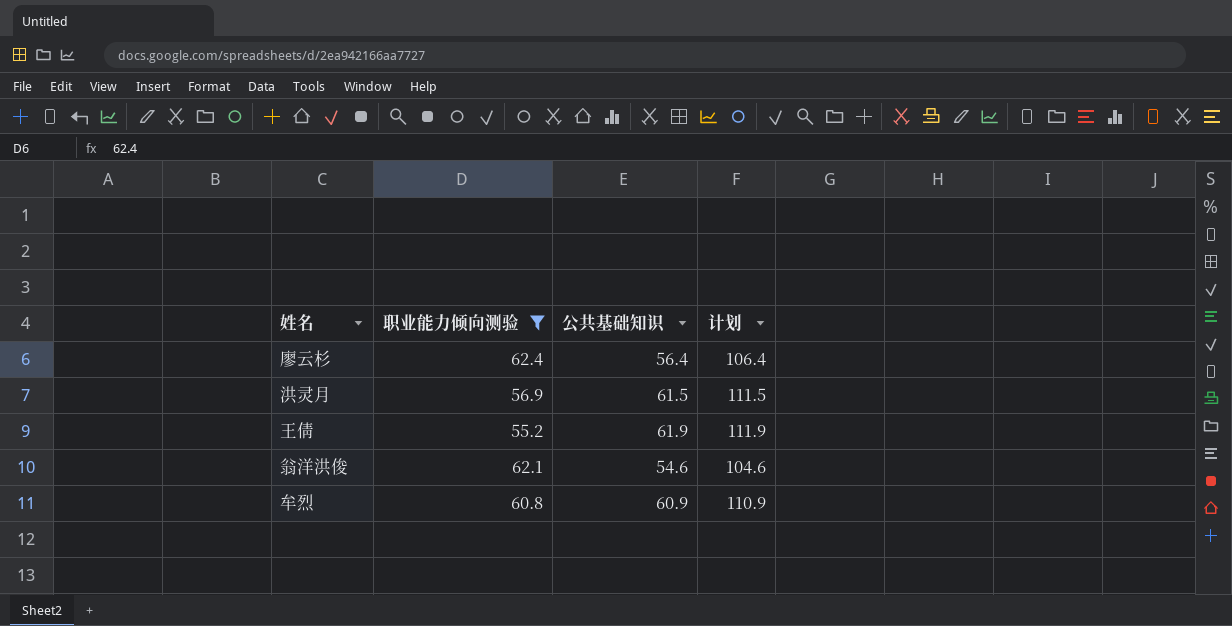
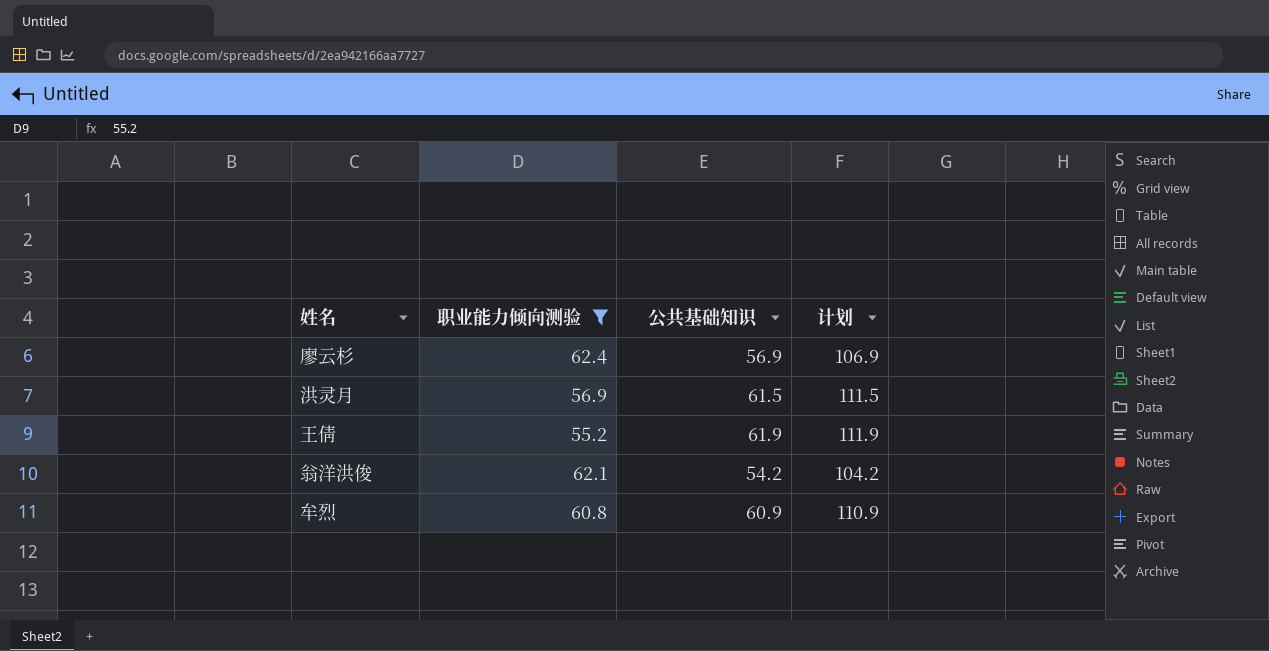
廖云杉 | 公共基础知识: 56.4 -> 56.9
廖云杉 | 计划: 106.4 -> 106.9
翁洋洪俊 | 公共基础知识: 54.6 -> 54.2
翁洋洪俊 | 计划: 104.6 -> 104.2

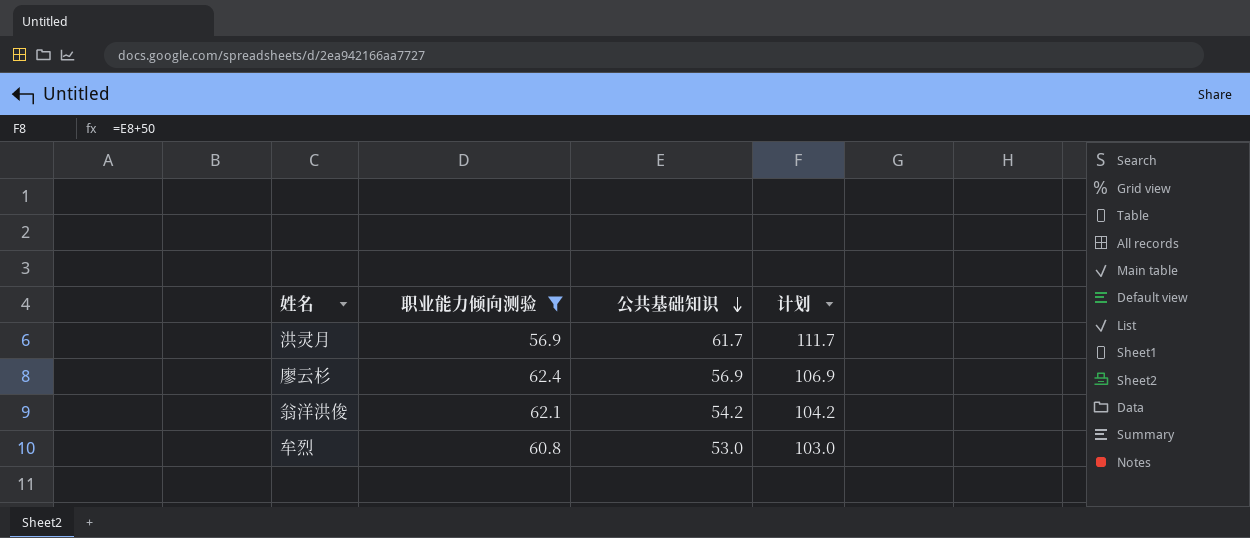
row order: none -> 公共基础知识 descending
row 王倩: 55.2 | 61.9 | 111.9 -> none
洪灵月 | 公共基础知识: 61.5 -> 61.7
洪灵月 | 计划: 111.5 -> 111.7
牟烈 | 公共基础知识: 60.9 -> 53.0
牟烈 | 计划: 110.9 -> 103.0

